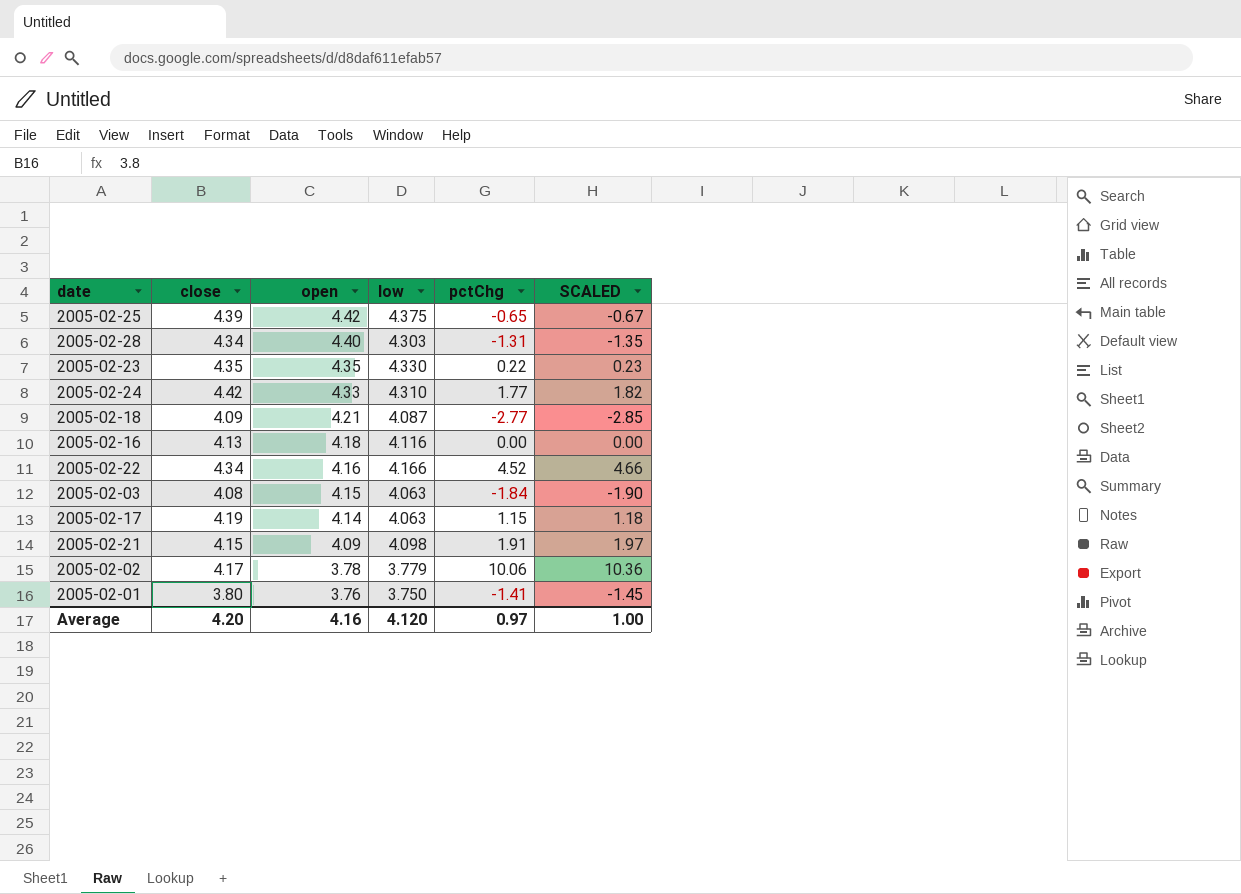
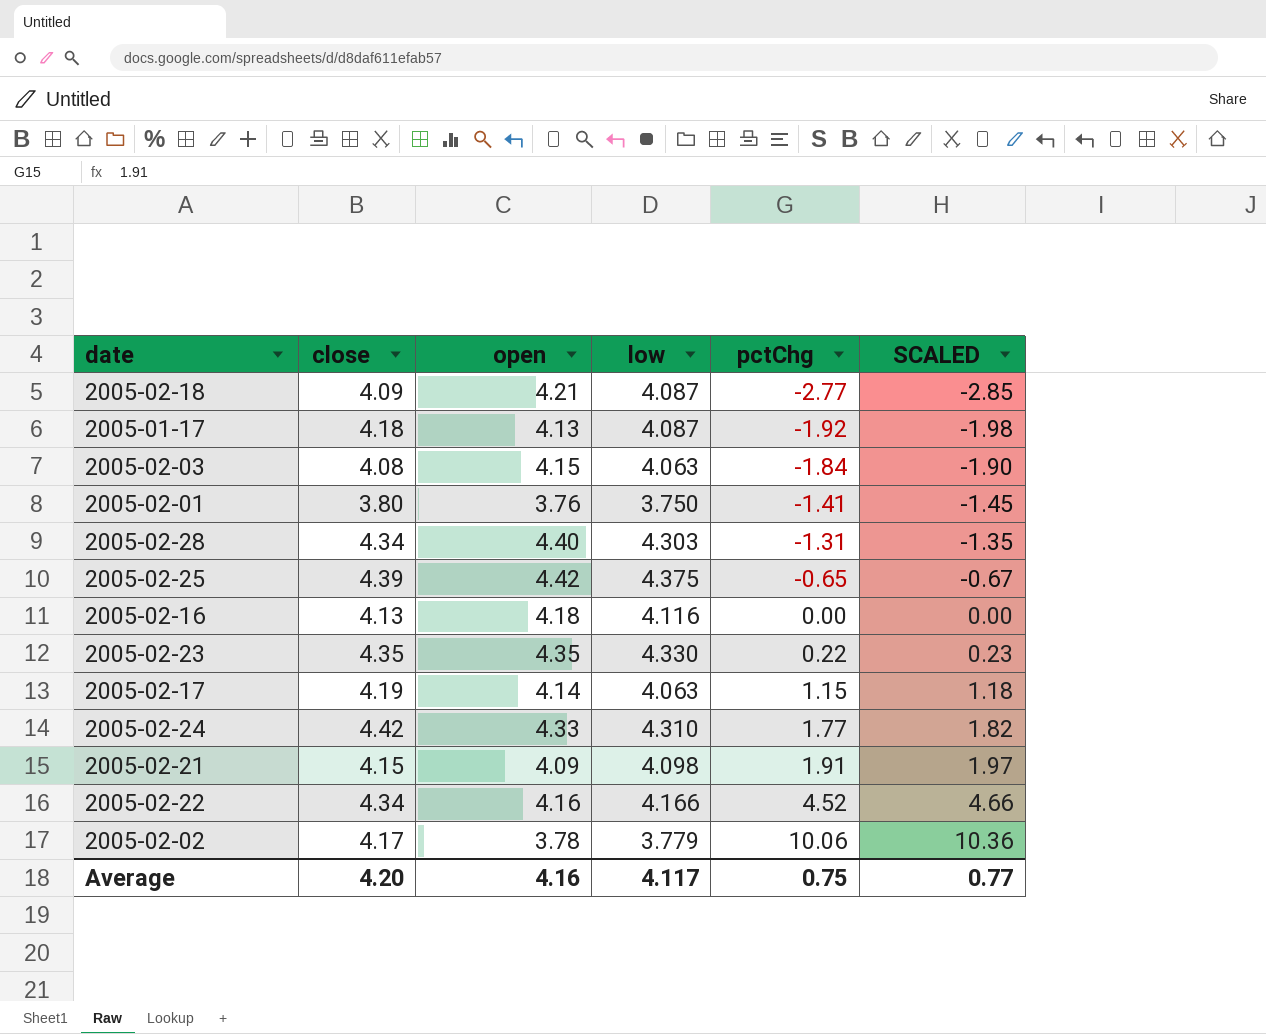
row order: open descending -> pctChg ascending
row 2005-01-17: none -> 4.18 | 4.13 | 4.087 | -1.92 | -1.98
Average | low: 4.120 -> 4.117
Average | pctChg: 0.97 -> 0.75
Average | SCALED: 1.00 -> 0.77

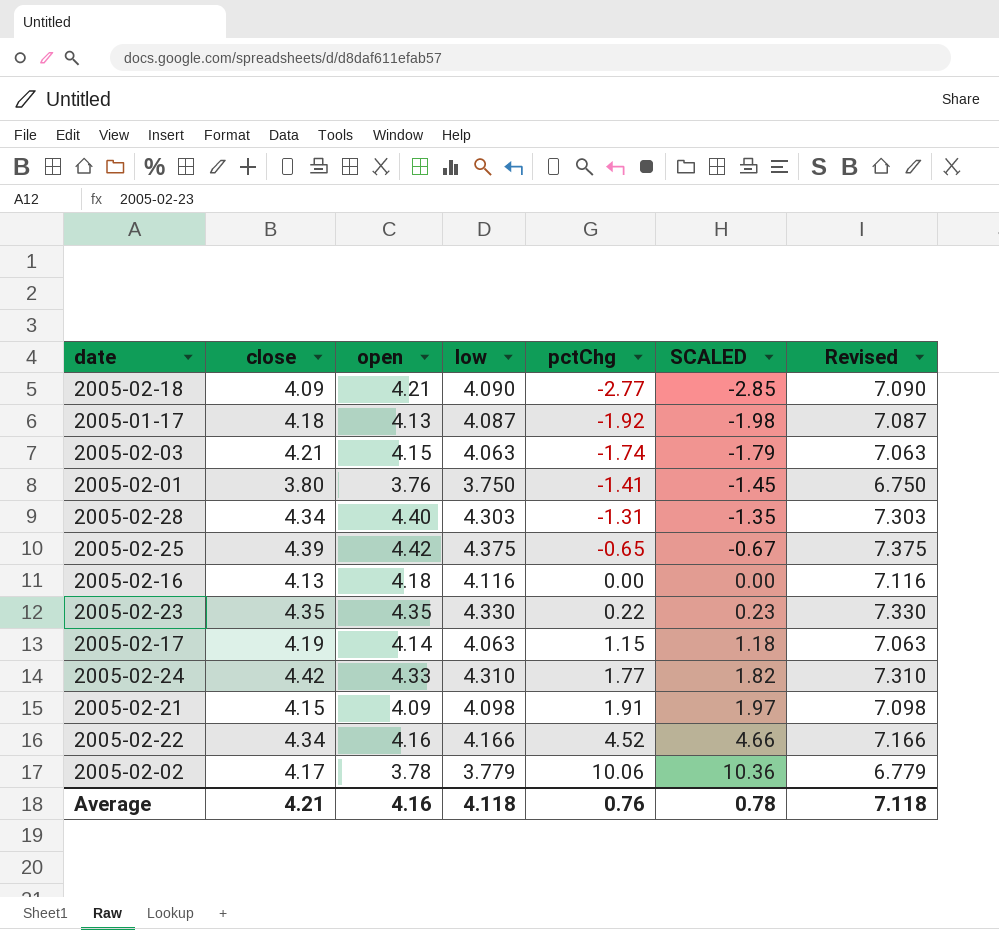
column Revised | formula: none -> [low] + 3
2005-02-18 | low: 4.087 -> 4.090
2005-02-03 | close: 4.08 -> 4.21
2005-02-03 | pctChg: -1.84 -> -1.74
2005-02-03 | SCALED: -1.90 -> -1.79
Average | close: 4.20 -> 4.21
Average | low: 4.117 -> 4.118
Average | pctChg: 0.75 -> 0.76
Average | SCALED: 0.77 -> 0.78

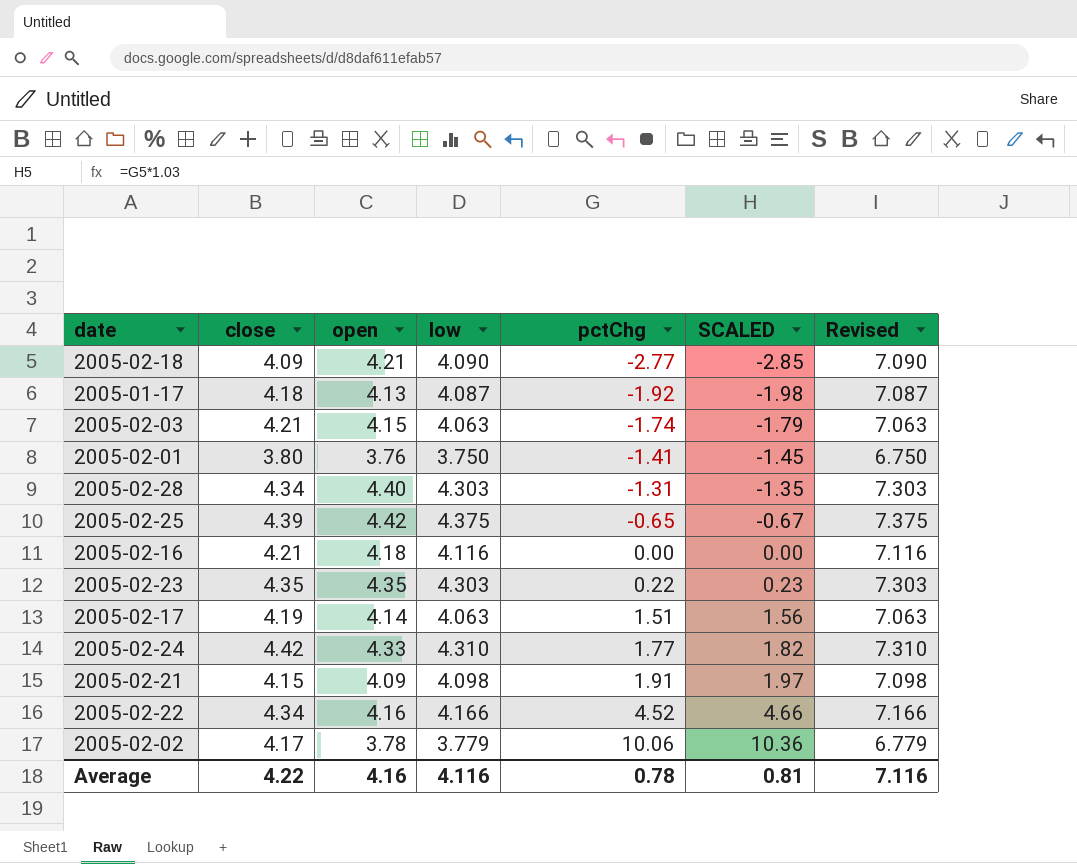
2005-02-16 | close: 4.13 -> 4.21
2005-02-23 | low: 4.330 -> 4.303
2005-02-23 | Revised: 7.330 -> 7.303
2005-02-17 | pctChg: 1.15 -> 1.51
2005-02-17 | SCALED: 1.18 -> 1.56
Average | close: 4.21 -> 4.22
Average | low: 4.118 -> 4.116
Average | pctChg: 0.76 -> 0.78
Average | SCALED: 0.78 -> 0.81
Average | Revised: 7.118 -> 7.116

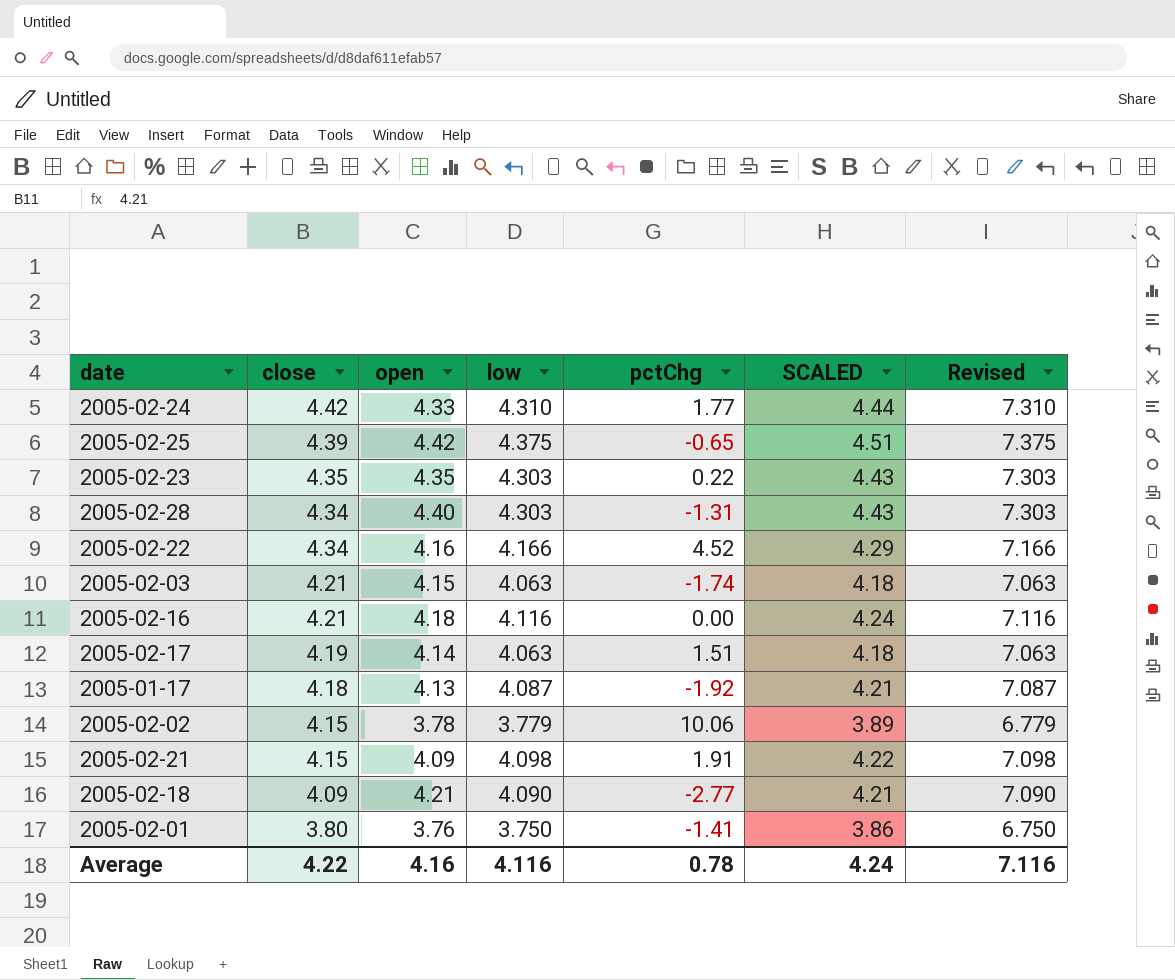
row order: pctChg ascending -> close descending
column SCALED | formula: [pctChg] * 1.03 -> [low] * 1.03
2005-02-02 | close: 4.17 -> 4.15
Average | SCALED: 0.81 -> 4.24

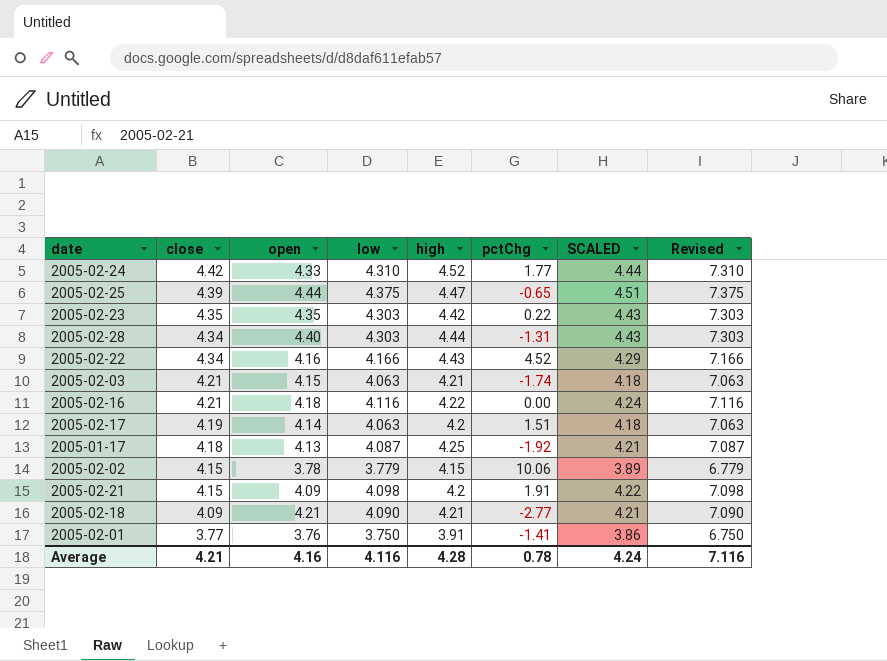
column high | position: none -> 5
2005-02-25 | open: 4.42 -> 4.44
2005-02-01 | close: 3.80 -> 3.77
Average | close: 4.22 -> 4.21

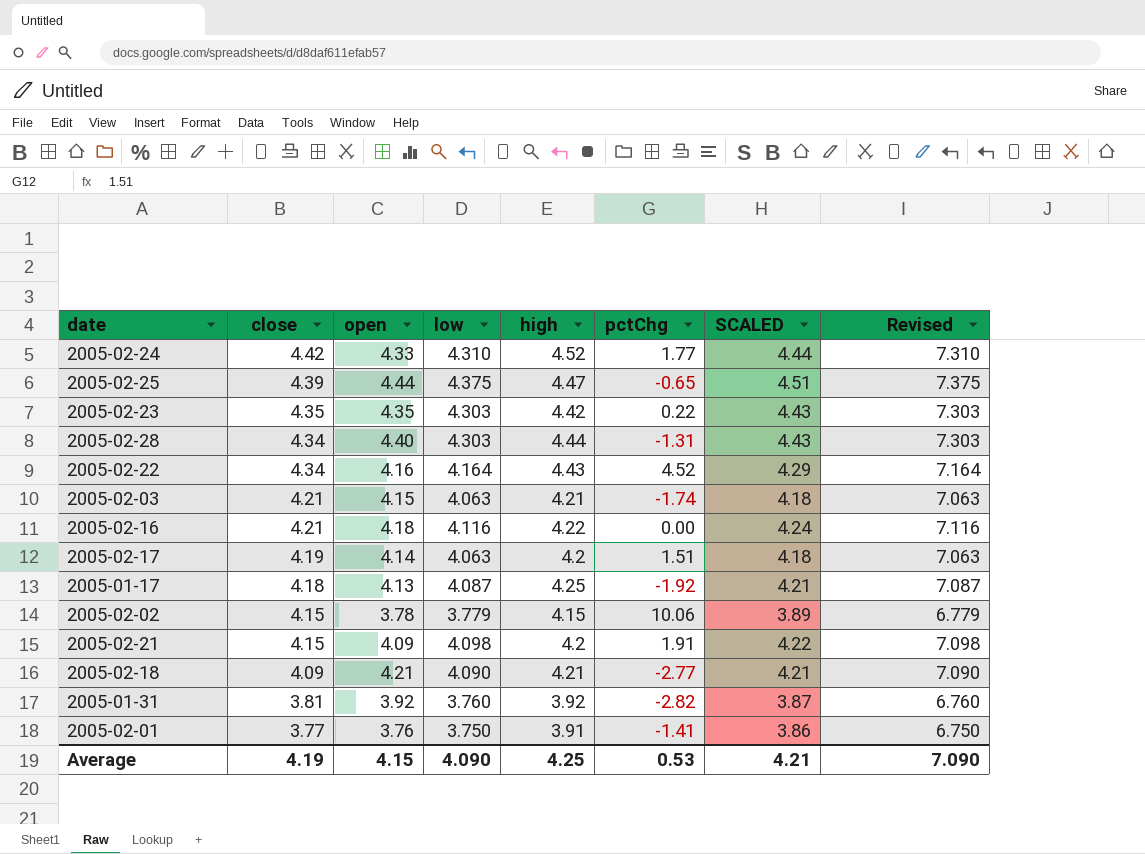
2005-02-22 | low: 4.166 -> 4.164
2005-02-22 | Revised: 7.166 -> 7.164
row 2005-01-31: none -> 3.81 | 3.92 | 3.760 | 3.92 | -2.82 | 3.87 | 6.760
Average | close: 4.21 -> 4.19
Average | open: 4.16 -> 4.15
Average | low: 4.116 -> 4.090
Average | high: 4.28 -> 4.25
Average | pctChg: 0.78 -> 0.53
Average | SCALED: 4.24 -> 4.21
Average | Revised: 7.116 -> 7.090

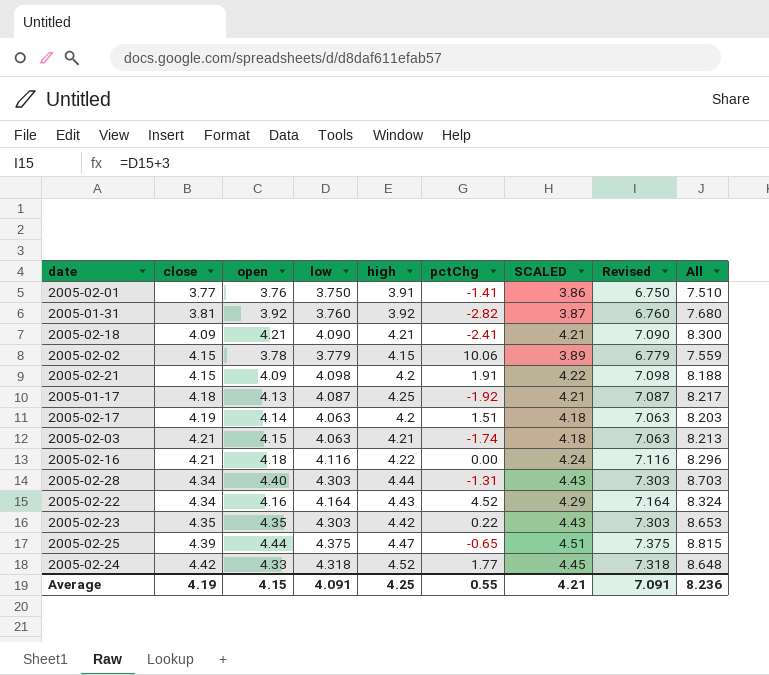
row order: close descending -> close ascending
column All | formula: none -> [open] + [low]
2005-02-18 | pctChg: -2.77 -> -2.41
2005-02-24 | low: 4.310 -> 4.318
2005-02-24 | SCALED: 4.44 -> 4.45
2005-02-24 | Revised: 7.310 -> 7.318
Average | low: 4.090 -> 4.091
Average | pctChg: 0.53 -> 0.55
Average | Revised: 7.090 -> 7.091

